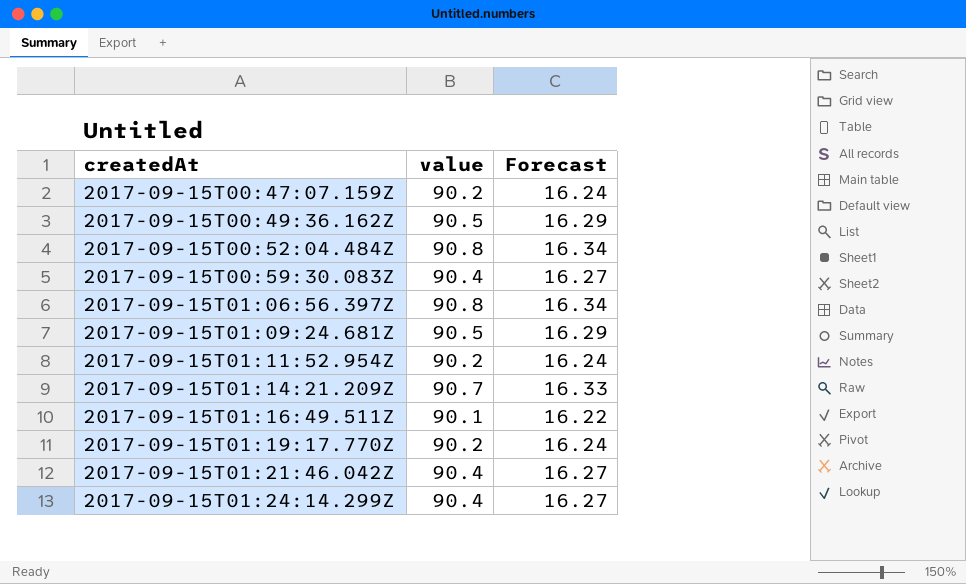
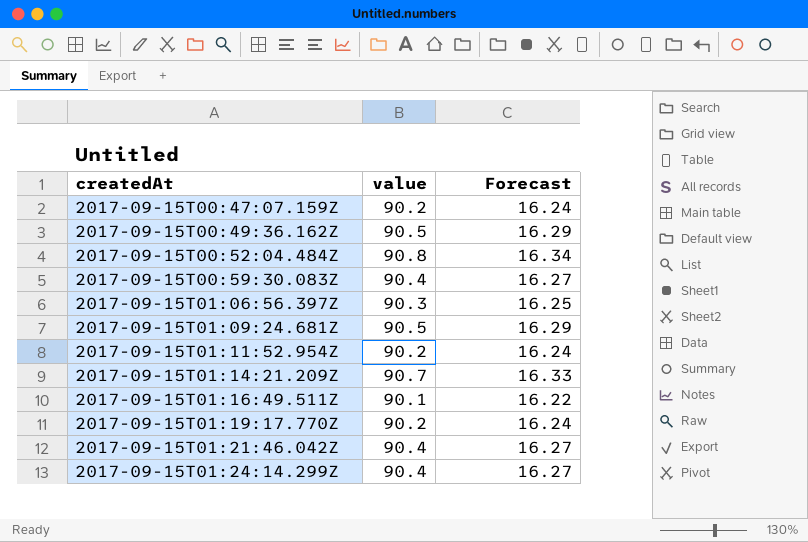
2017-09-15T01:06:56.397Z | value: 90.8 -> 90.3
2017-09-15T01:06:56.397Z | Forecast: 16.34 -> 16.25

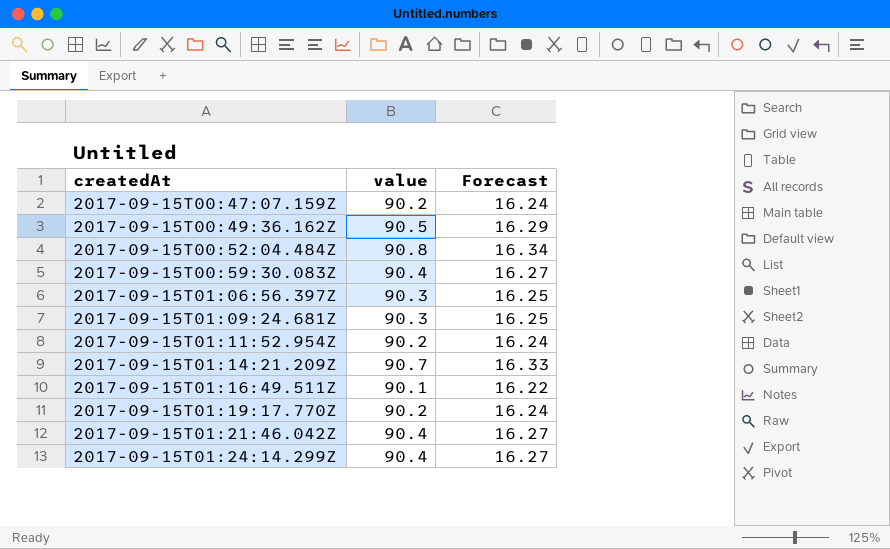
2017-09-15T01:09:24.681Z | value: 90.5 -> 90.3
2017-09-15T01:09:24.681Z | Forecast: 16.29 -> 16.25

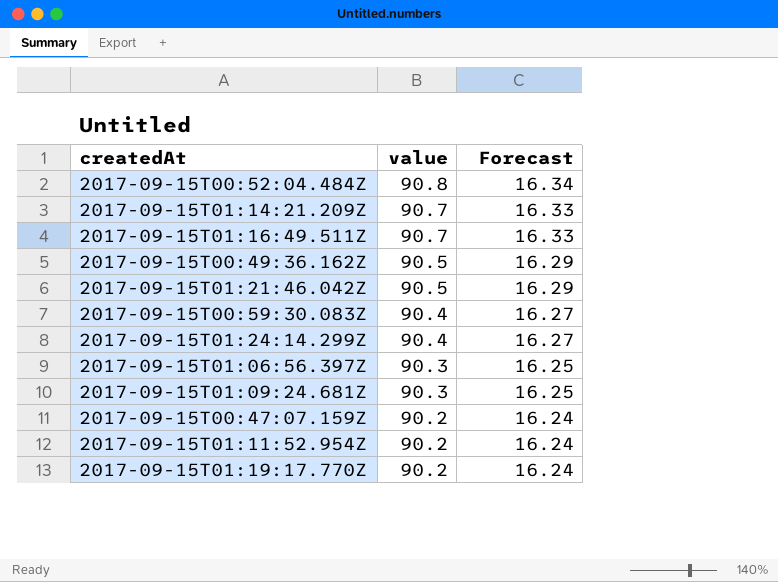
row order: createdAt ascending -> value descending
2017-09-15T01:16:49.511Z | value: 90.1 -> 90.7
2017-09-15T01:16:49.511Z | Forecast: 16.22 -> 16.33
2017-09-15T01:21:46.042Z | value: 90.4 -> 90.5
2017-09-15T01:21:46.042Z | Forecast: 16.27 -> 16.29

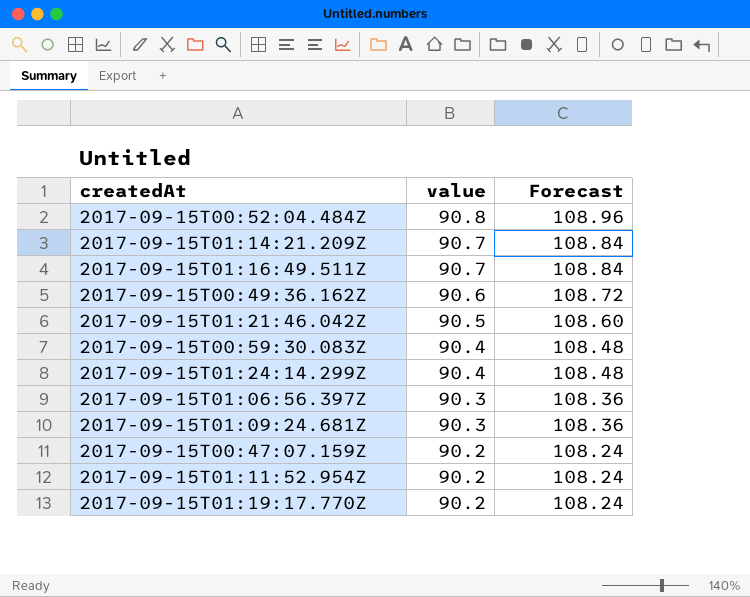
column Forecast | formula: [value] * 0.18 -> [value] * 1.2
2017-09-15T00:49:36.162Z | value: 90.5 -> 90.6

